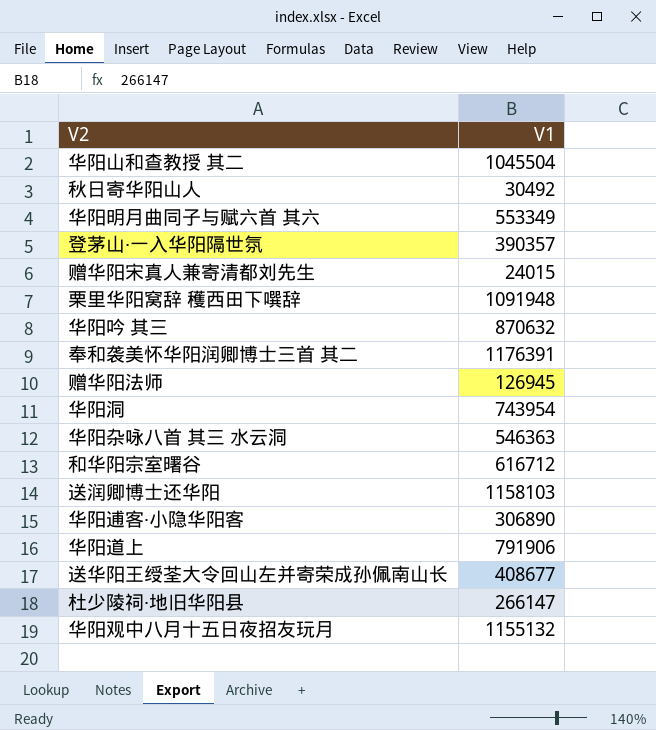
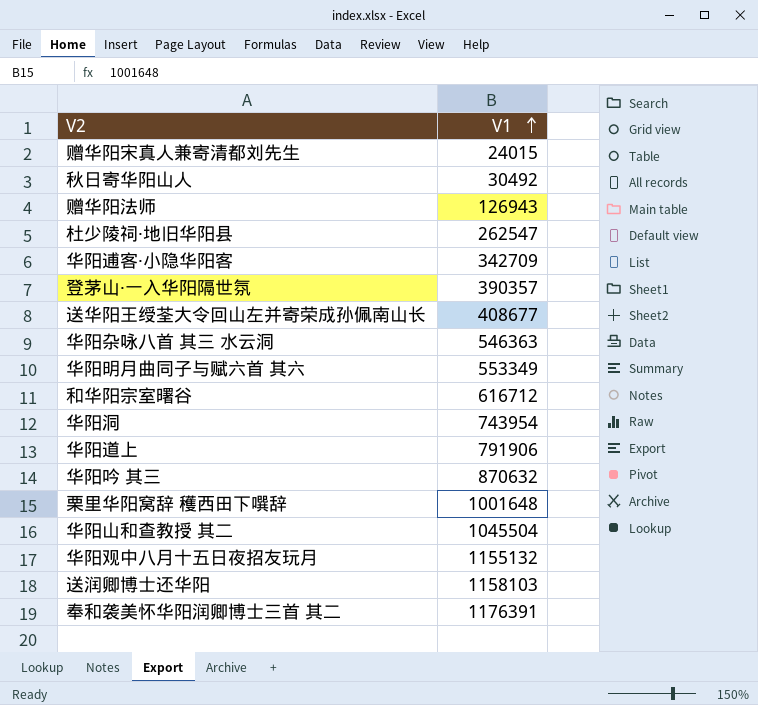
row order: none -> V1 ascending
赠华阳法师 | V1: 126945 -> 126943
杜少陵祠·地旧华阳县 | V1: 266147 -> 262547
华阳逋客·小隐华阳客 | V1: 306890 -> 342709
栗里华阳窝辞 穫西田下噀辞 | V1: 1091948 -> 1001648

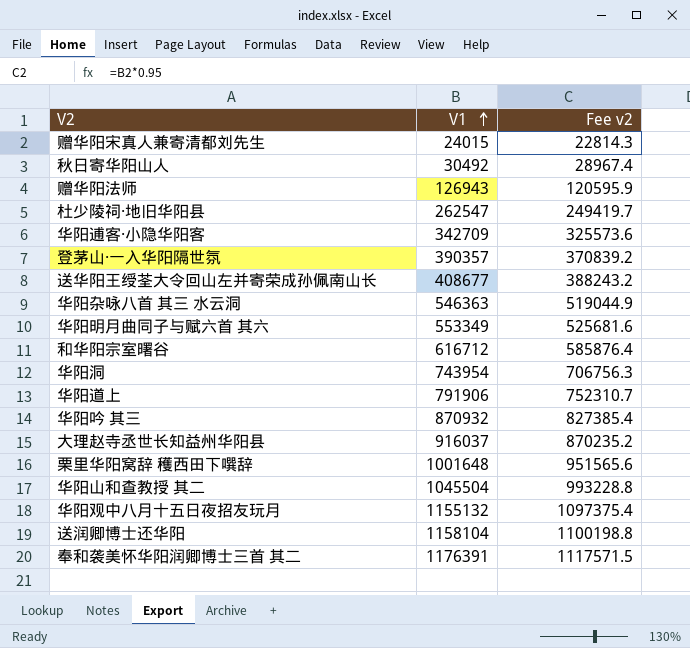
column Fee v2 | formula: none -> [V1] * 0.95
华阳吟 其三 | V1: 870632 -> 870932
row 大理赵寺丞世长知益州华阳县: none -> 916037 | 870235.2
送润卿博士还华阳 | V1: 1158103 -> 1158104

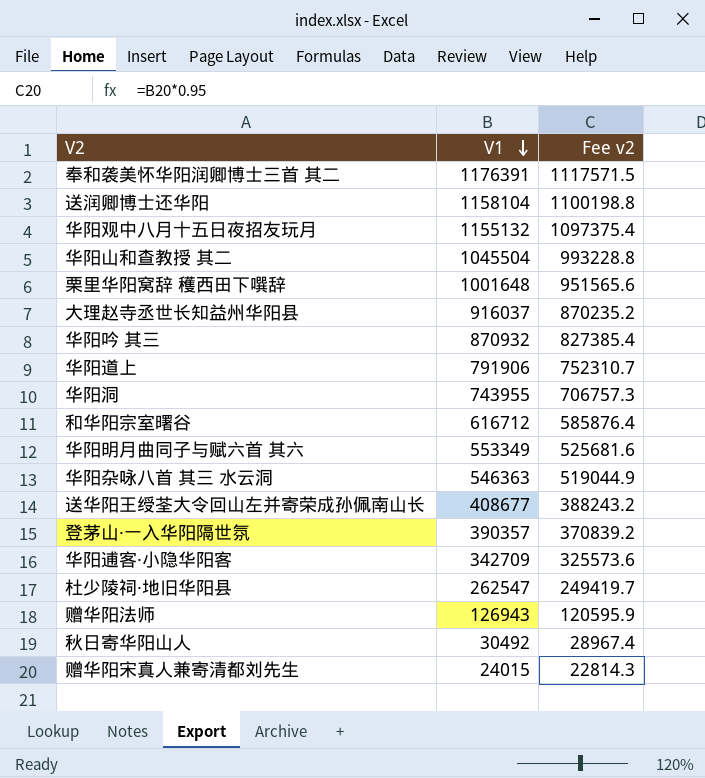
row order: V1 ascending -> V1 descending
华阳洞 | V1: 743954 -> 743955
华阳洞 | Fee v2: 706756.3 -> 706757.3

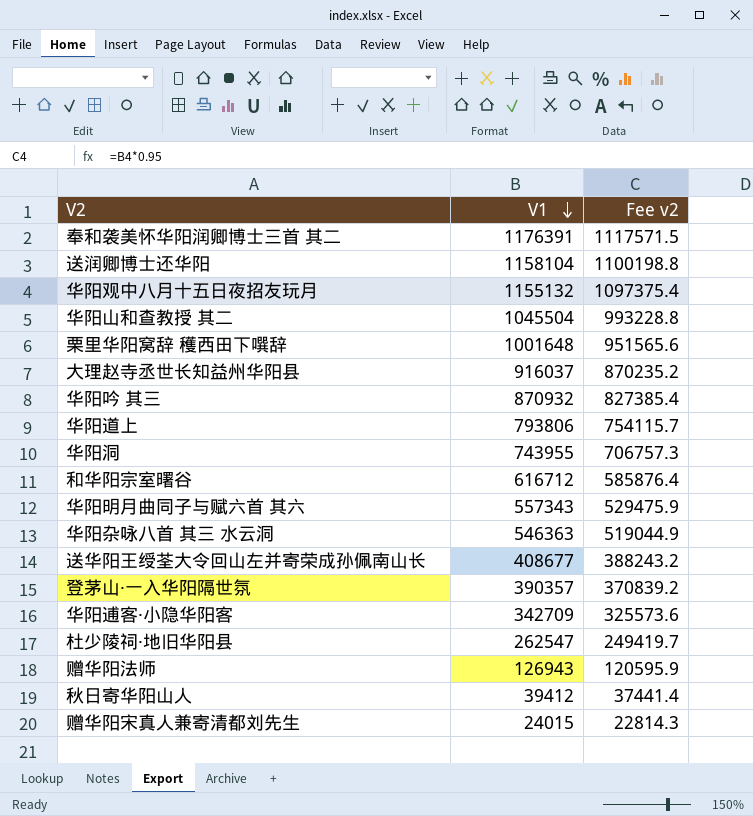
华阳道上 | V1: 791906 -> 793806
华阳道上 | Fee v2: 752310.7 -> 754115.7
华阳明月曲同子与赋六首 其六 | V1: 553349 -> 557343
华阳明月曲同子与赋六首 其六 | Fee v2: 525681.6 -> 529475.9
秋日寄华阳山人 | V1: 30492 -> 39412
秋日寄华阳山人 | Fee v2: 28967.4 -> 37441.4

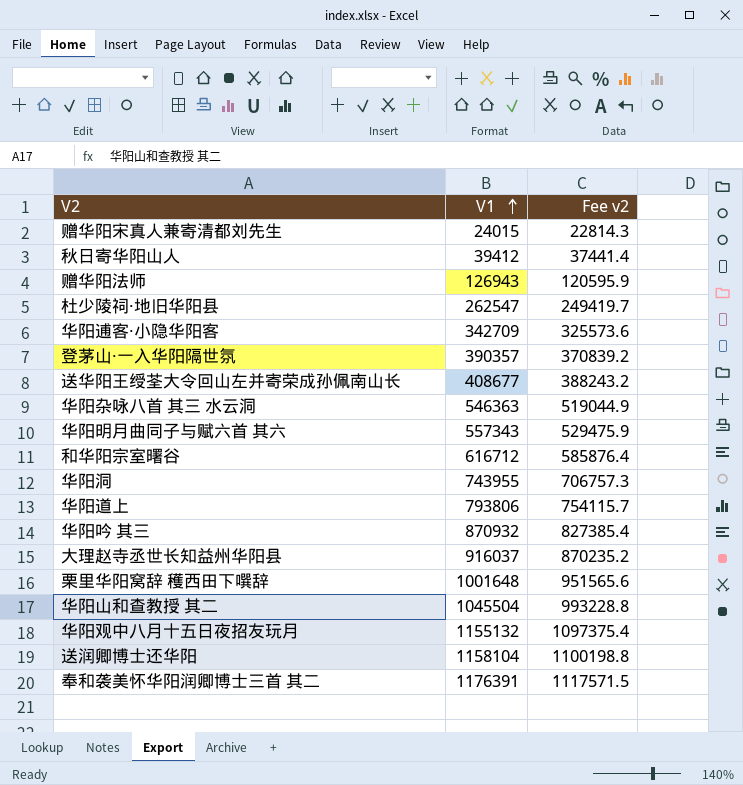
row order: V1 descending -> V1 ascending

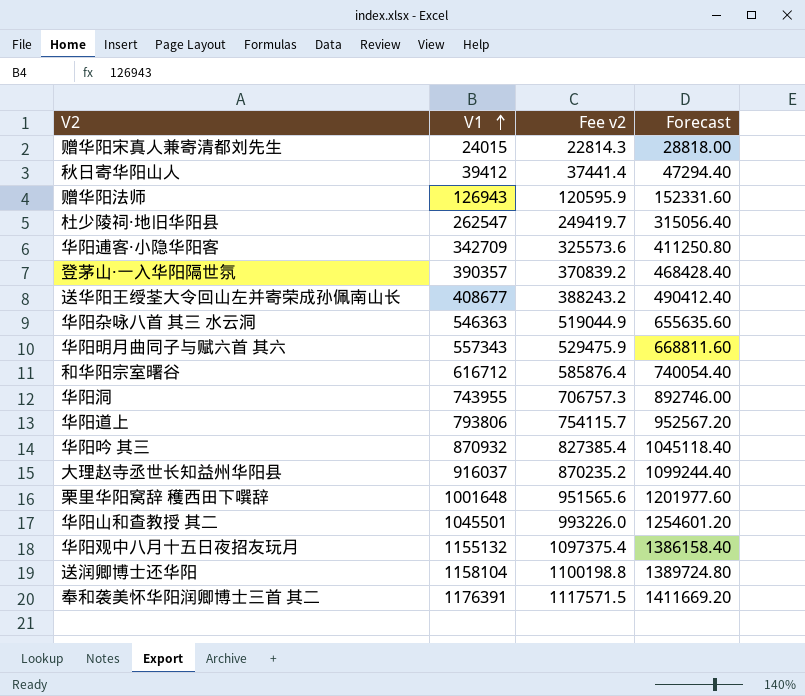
column Forecast | formula: none -> [V1] * 1.2
华阳山和查教授 其二 | V1: 1045504 -> 1045501
华阳山和查教授 其二 | Fee v2: 993228.8 -> 993226.0

